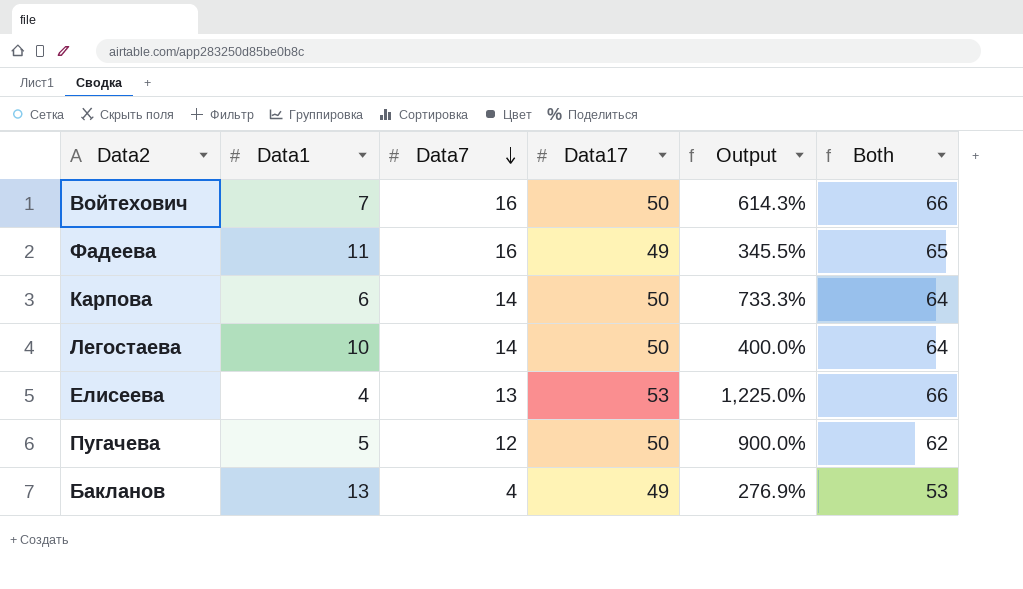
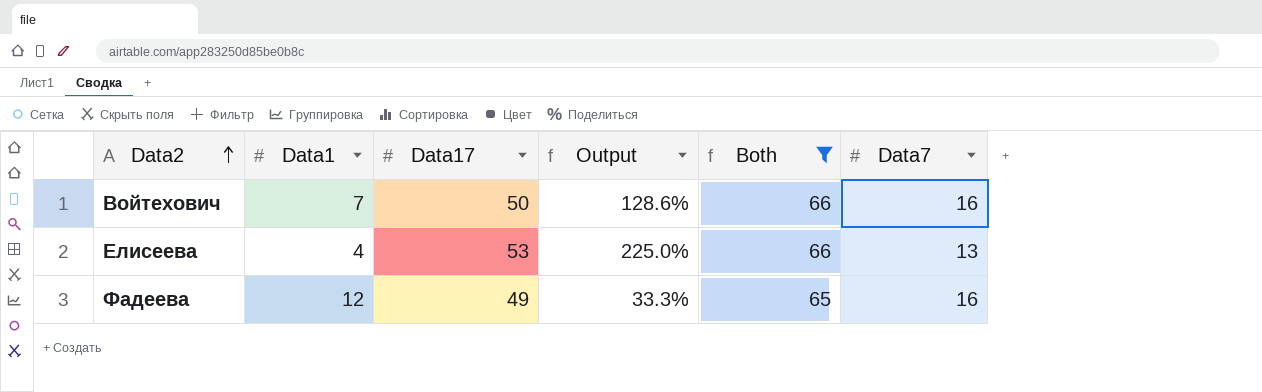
filter: none -> Both >= 65
row order: Data7 descending -> Data2 ascending
column Output | formula: ([Data17] - [Data1]) / [Data1] -> ([Data7] - [Data1]) / [Data1]
column Data7 | position: 3 -> 6
Фадеева | Data1: 11 -> 12

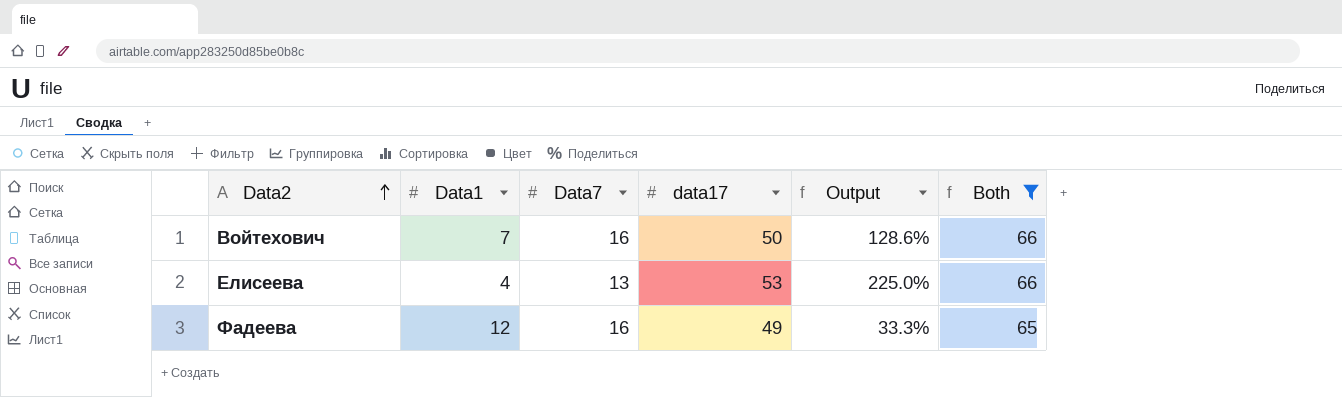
column Data7 | position: 6 -> 3
column name: Data17 -> data17

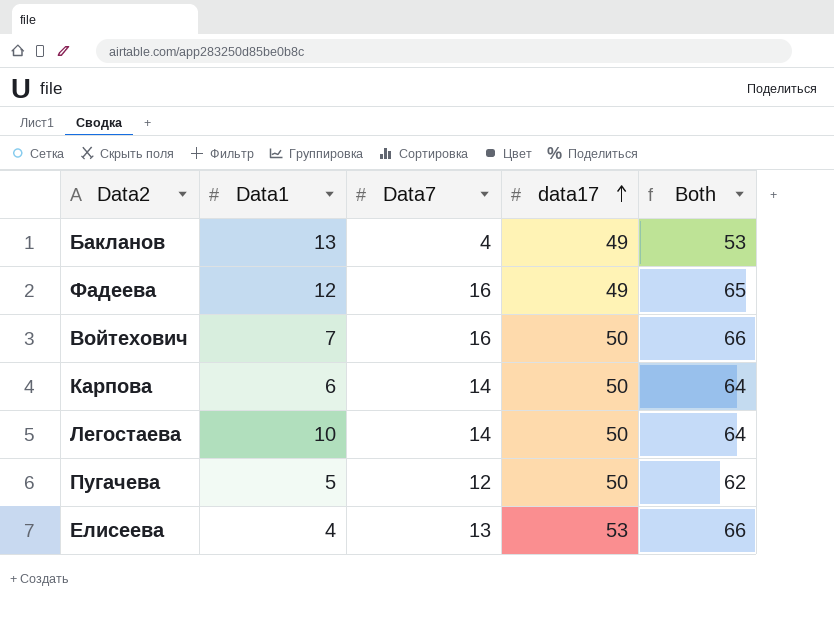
filter: Both >= 65 -> none
row order: Data2 ascending -> data17 ascending
column Output | formula: ([Data7] - [Data1]) / [Data1] -> none

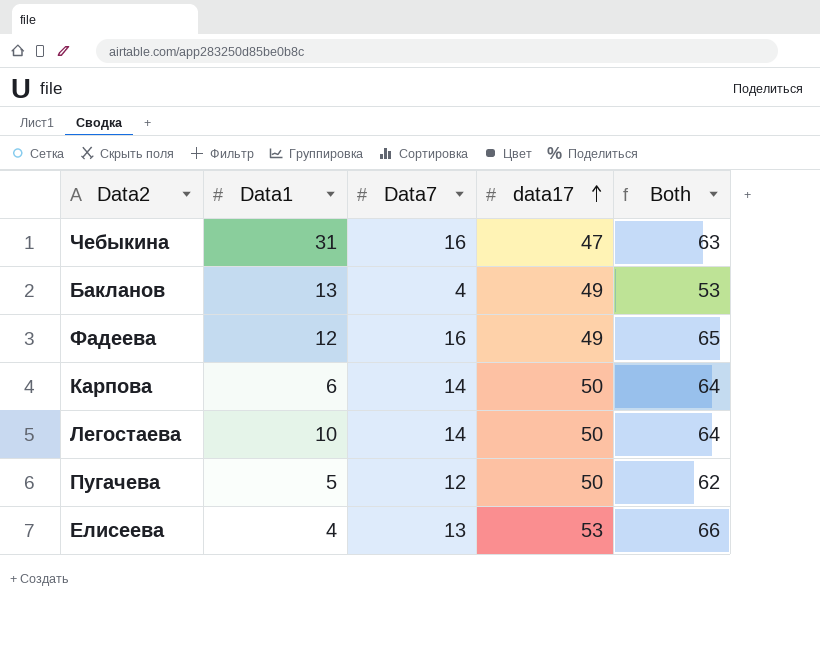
row Войтехович: 7 | 16 | 50 | 66 -> none
row Чебыкина: none -> 31 | 16 | 47 | 63

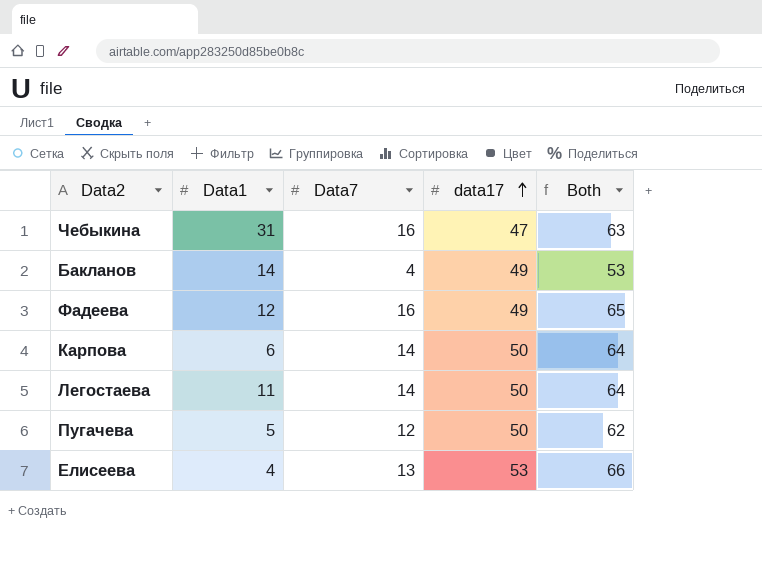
Бакланов | Data1: 13 -> 14
Легостаева | Data1: 10 -> 11

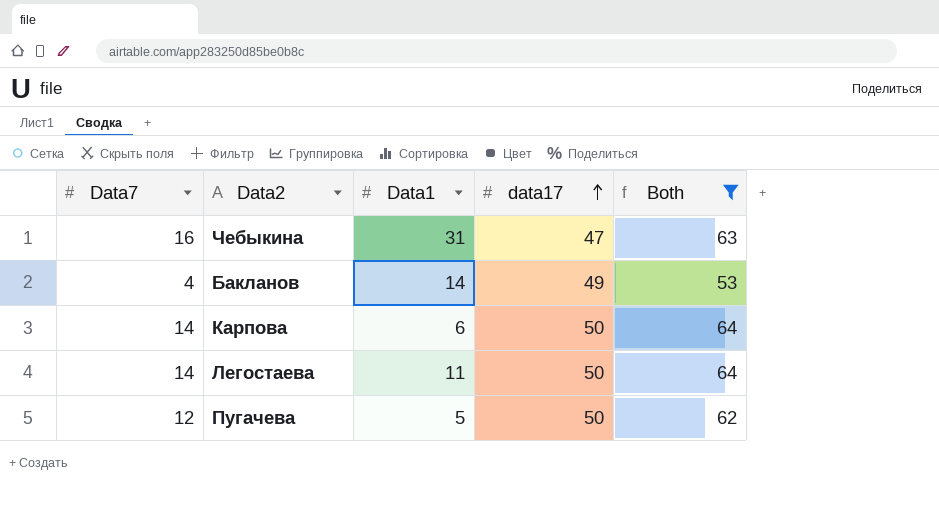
filter: none -> Both <= 64
column Data7 | position: 3 -> 1

